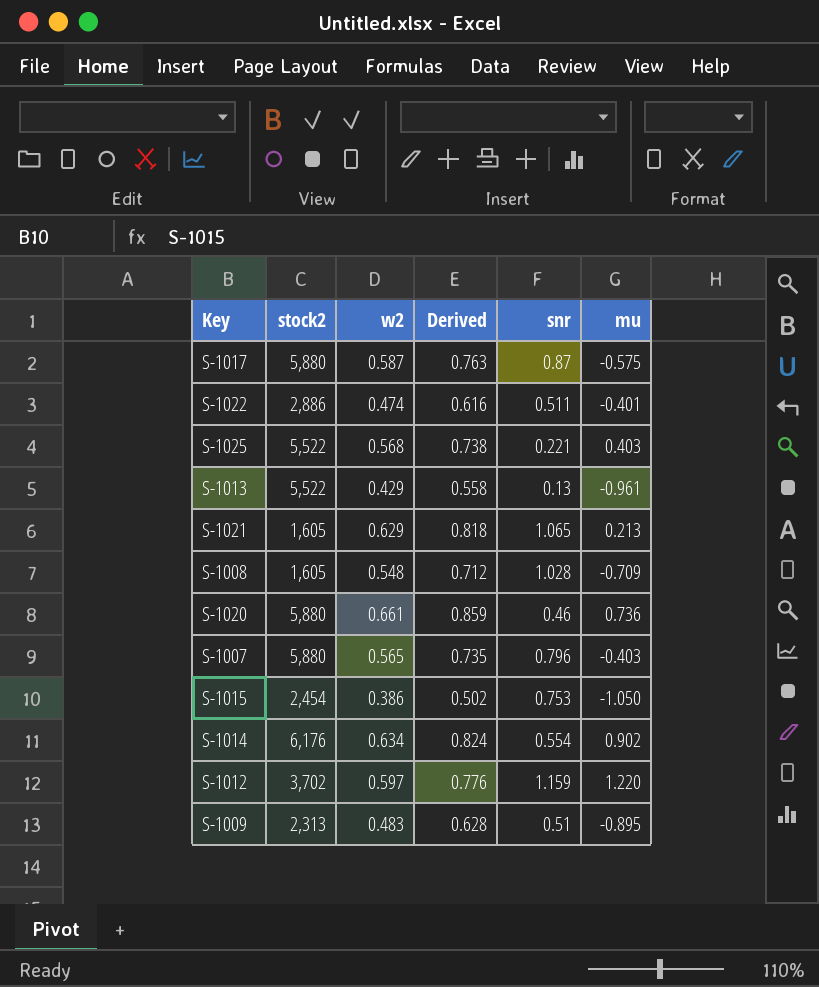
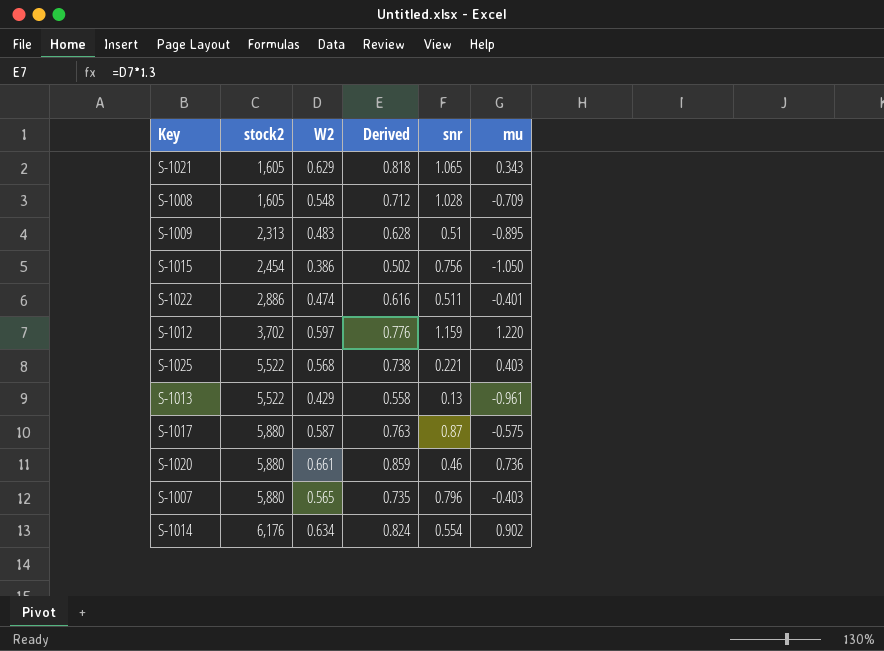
row order: none -> stock2 ascending
column name: w2 -> W2
S-1021 | mu: 0.213 -> 0.343
S-1015 | snr: 0.753 -> 0.756

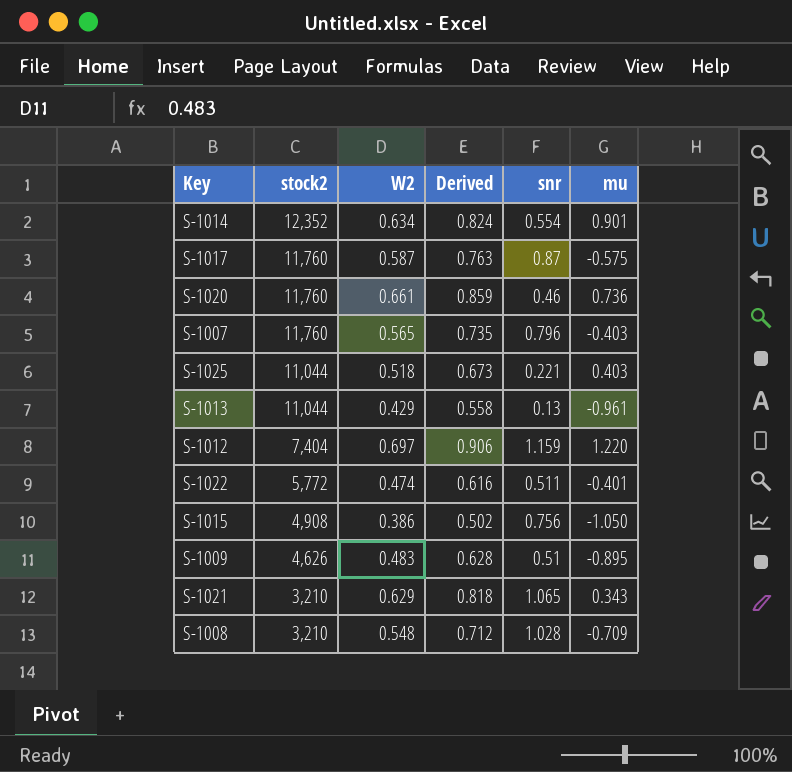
row order: stock2 ascending -> stock2 descending
S-1014 | stock2: 6,176 -> 12,352
S-1014 | mu: 0.902 -> 0.901
S-1017 | stock2: 5,880 -> 11,760
S-1020 | stock2: 5,880 -> 11,760
S-1007 | stock2: 5,880 -> 11,760
S-1025 | stock2: 5,522 -> 11,044
S-1025 | W2: 0.568 -> 0.518
S-1025 | Derived: 0.738 -> 0.673
S-1013 | stock2: 5,522 -> 11,044
S-1012 | stock2: 3,702 -> 7,404
S-1012 | W2: 0.597 -> 0.697
S-1012 | Derived: 0.776 -> 0.906
S-1022 | stock2: 2,886 -> 5,772
S-1015 | stock2: 2,454 -> 4,908
S-1009 | stock2: 2,313 -> 4,626
S-1021 | stock2: 1,605 -> 3,210
S-1008 | stock2: 1,605 -> 3,210

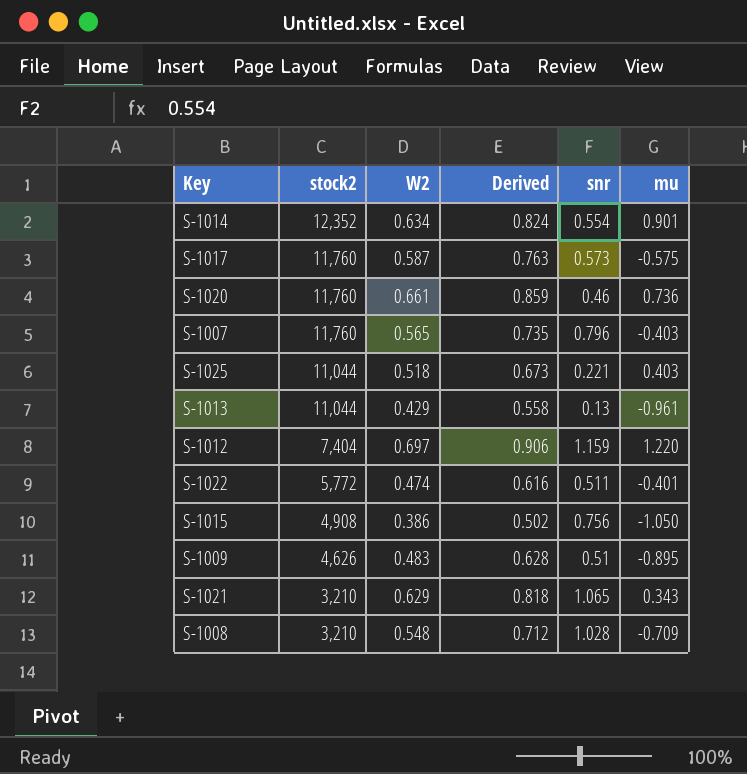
S-1017 | snr: 0.87 -> 0.573

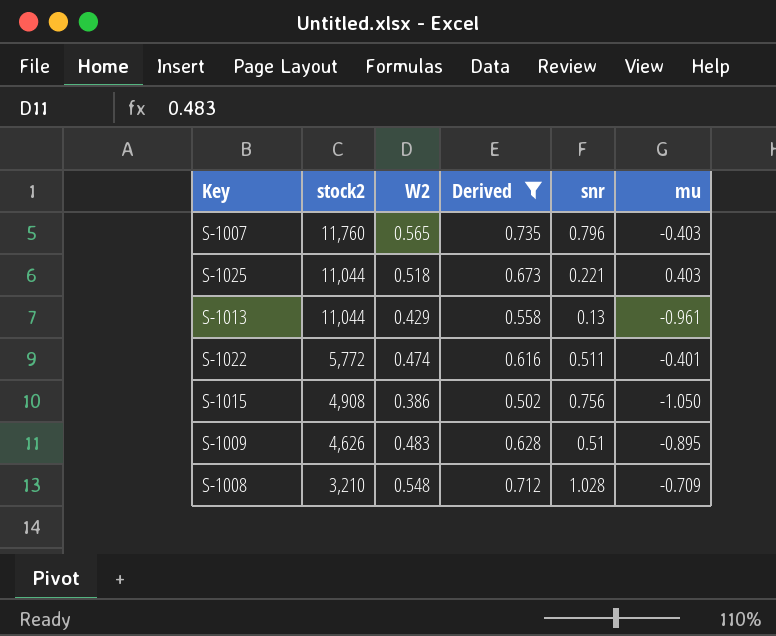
filter: none -> Derived <= 0.735

